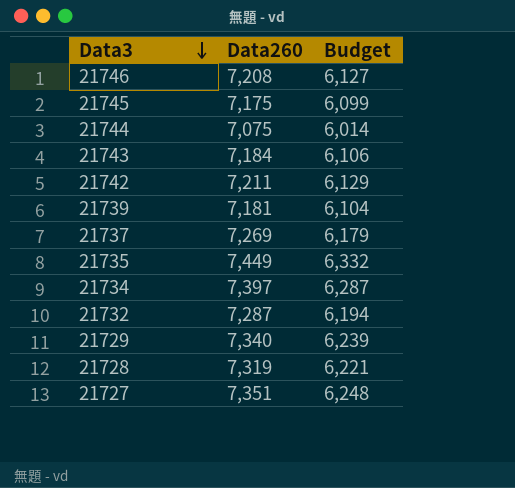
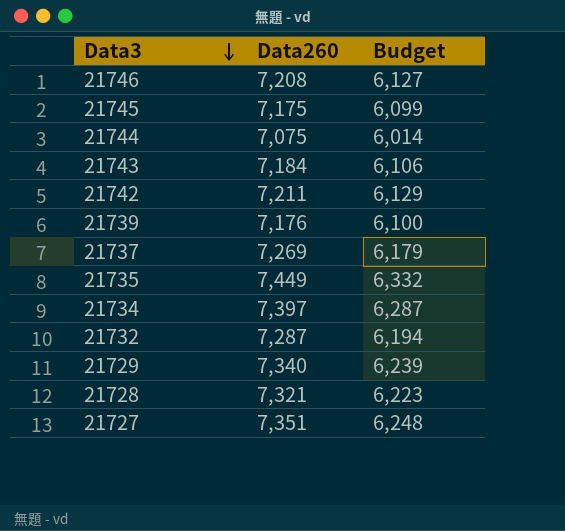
21739 | Data260: 7,181 -> 7,176
21739 | Budget: 6,104 -> 6,100
21728 | Data260: 7,319 -> 7,321
21728 | Budget: 6,221 -> 6,223

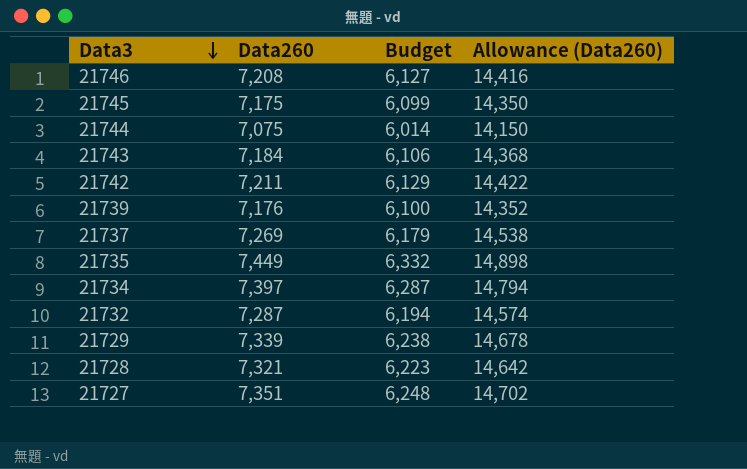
column Allowance (Data260) | formula: none -> [Data260] * 2
21729 | Data260: 7,340 -> 7,339
21729 | Budget: 6,239 -> 6,238

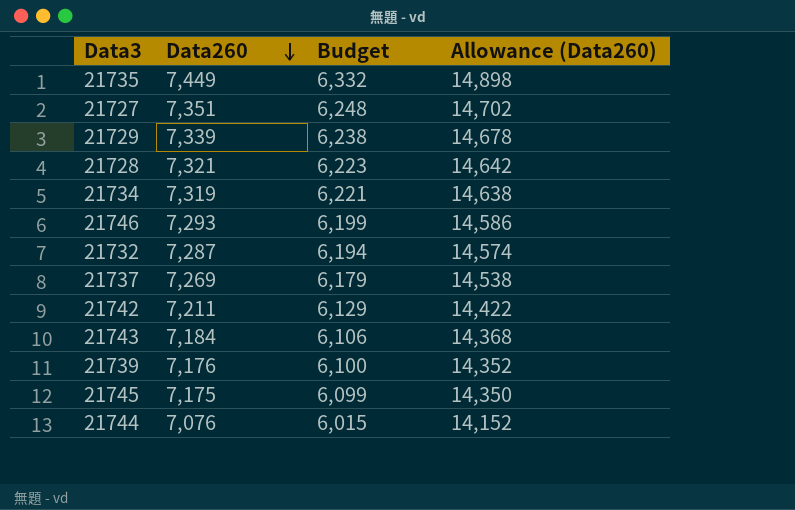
row order: Data3 descending -> Data260 descending
21734 | Data260: 7,397 -> 7,319
21734 | Budget: 6,287 -> 6,221
21734 | Allowance (Data260): 14,794 -> 14,638
21746 | Data260: 7,208 -> 7,293
21746 | Budget: 6,127 -> 6,199
21746 | Allowance (Data260): 14,416 -> 14,586
21744 | Data260: 7,075 -> 7,076
21744 | Budget: 6,014 -> 6,015
21744 | Allowance (Data260): 14,150 -> 14,152

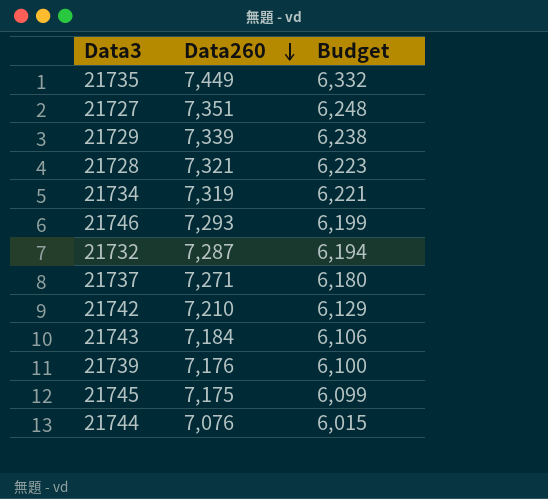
column Allowance (Data260) | formula: [Data260] * 2 -> none
21737 | Data260: 7,269 -> 7,271
21737 | Budget: 6,179 -> 6,180
21742 | Data260: 7,211 -> 7,210

